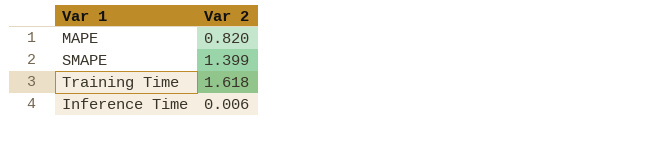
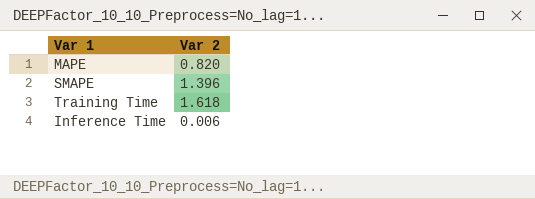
SMAPE | Var 2: 1.399 -> 1.396

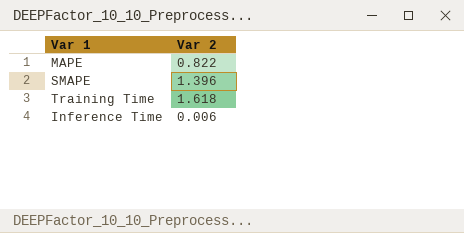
MAPE | Var 2: 0.820 -> 0.822

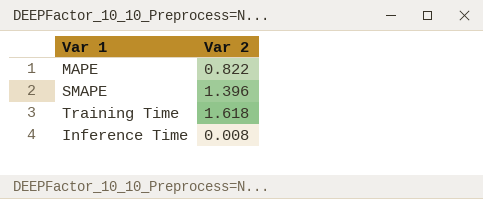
Inference Time | Var 2: 0.006 -> 0.008

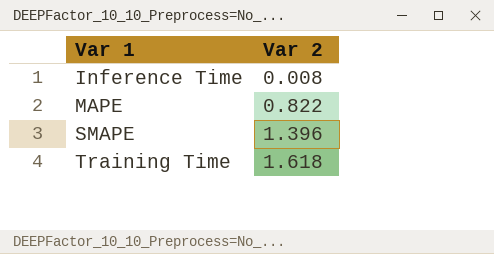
row order: none -> Var 1 ascending

